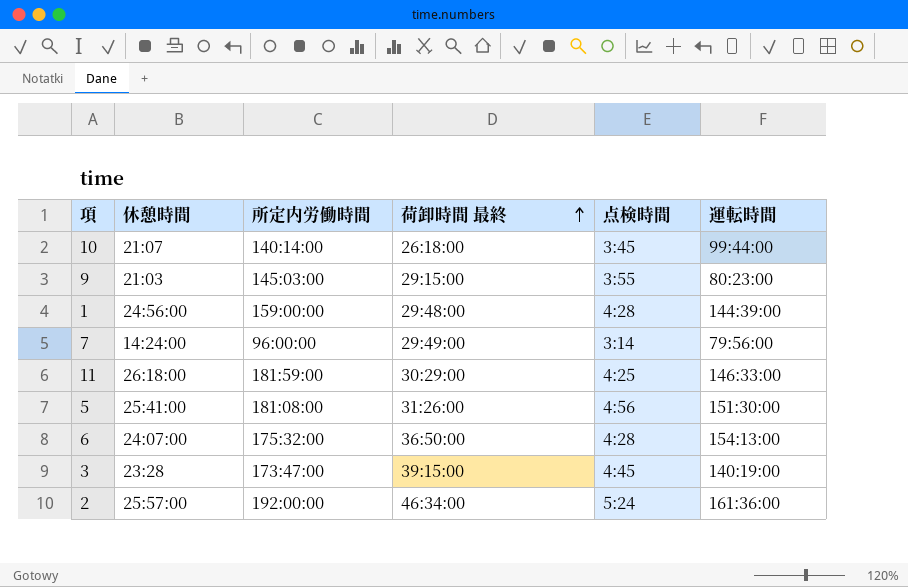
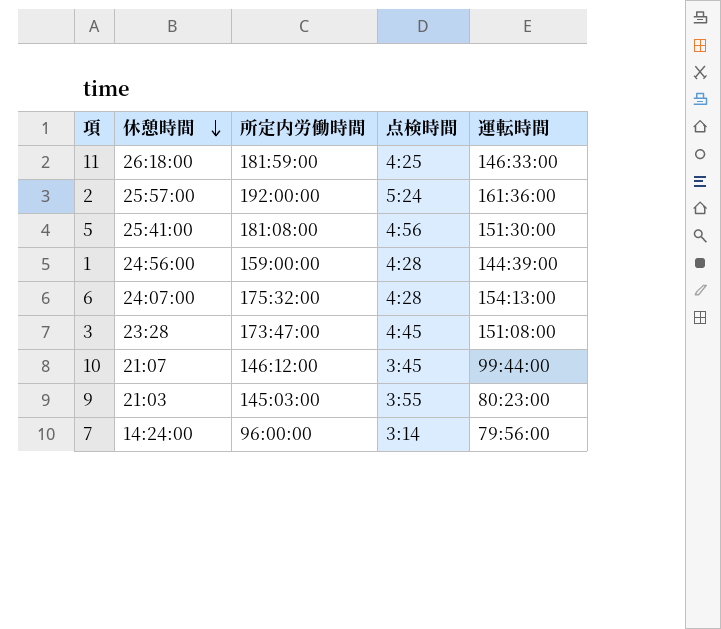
row order: 荷卸時間 最終 ascending -> 休憩時間 descending
column 荷卸時間 最終 | position: 4 -> none
3 | 運転時間: 140:19:00 -> 151:08:00
10 | 所定内労働時間: 140:14:00 -> 146:12:00

